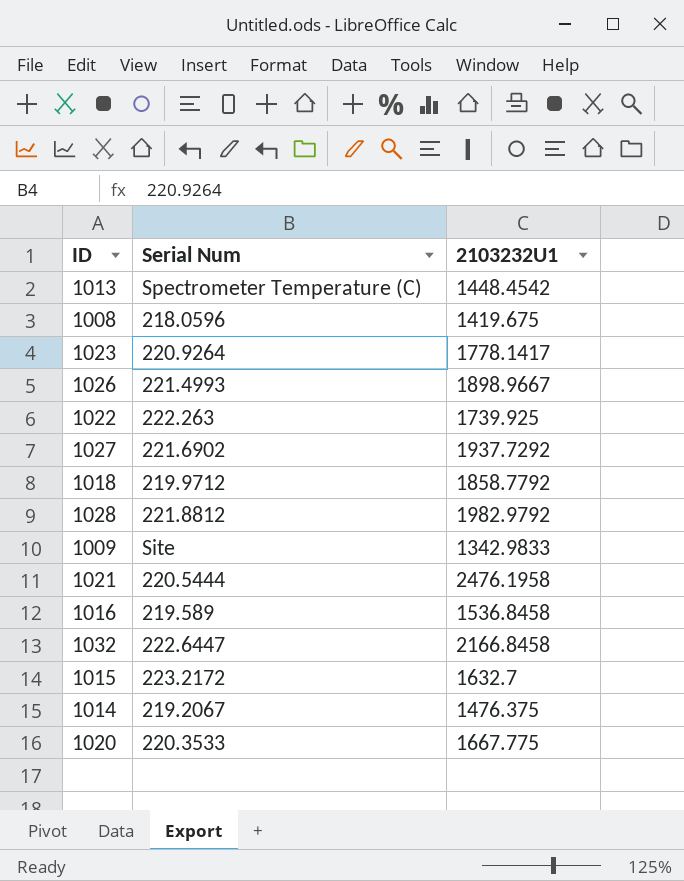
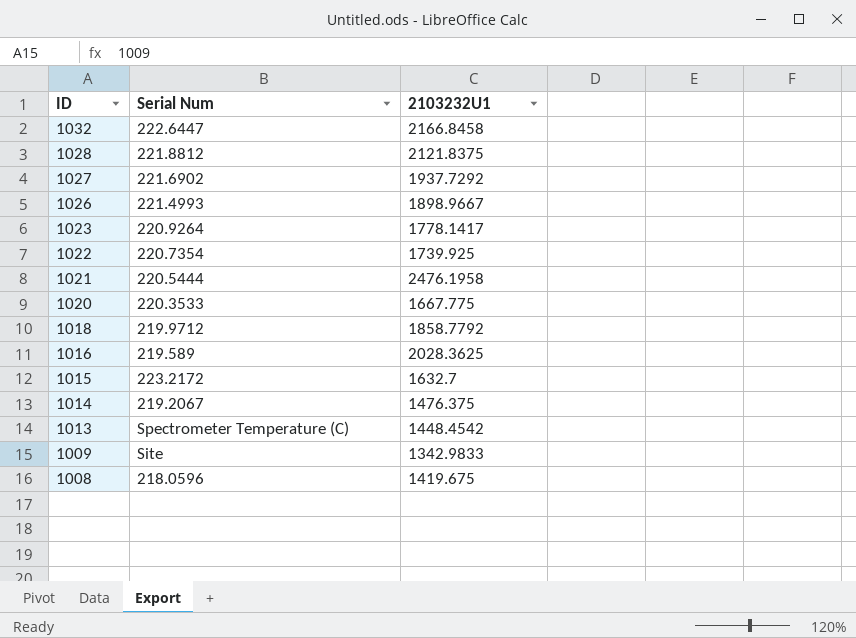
row order: none -> ID descending
1028 | 2103232U1: 1982.9792 -> 2121.8375
1022 | Serial Num: 222.263 -> 220.7354
1016 | 2103232U1: 1536.8458 -> 2028.3625

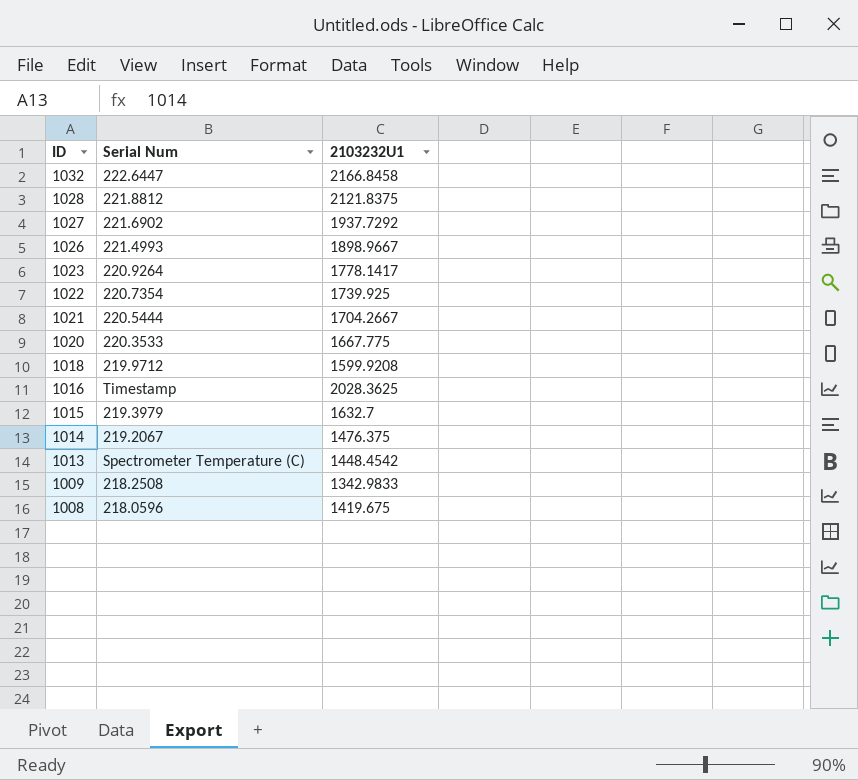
1021 | 2103232U1: 2476.1958 -> 1704.2667
1018 | 2103232U1: 1858.7792 -> 1599.9208
1016 | Serial Num: 219.589 -> Timestamp
1015 | Serial Num: 223.2172 -> 219.3979
1009 | Serial Num: Site -> 218.2508

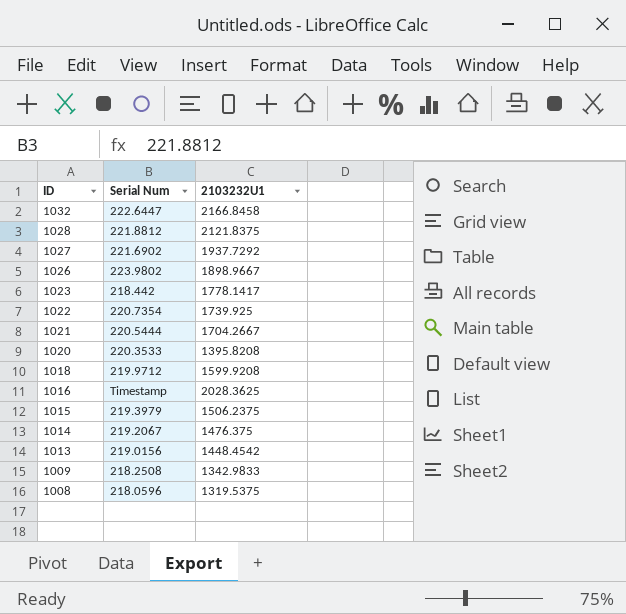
1026 | Serial Num: 221.4993 -> 223.9802
1023 | Serial Num: 220.9264 -> 218.442
1020 | 2103232U1: 1667.775 -> 1395.8208
1015 | 2103232U1: 1632.7 -> 1506.2375
1013 | Serial Num: Spectrometer Temperature (C) -> 219.0156
1008 | 2103232U1: 1419.675 -> 1319.5375

